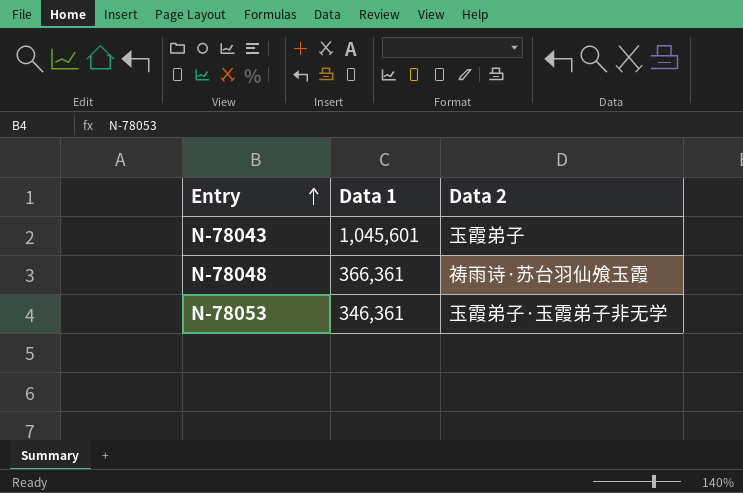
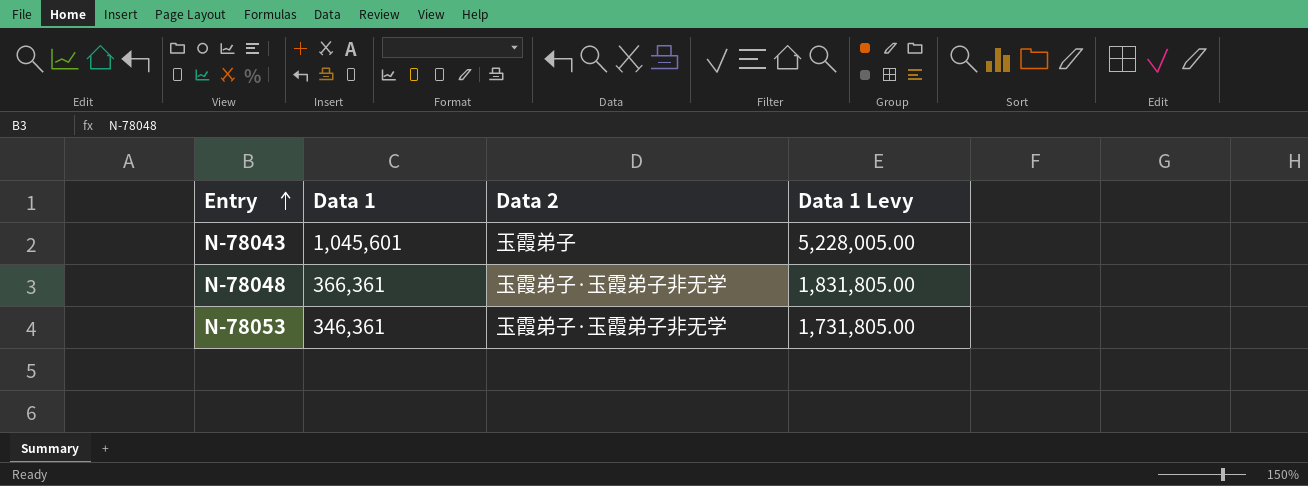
column Data 1 Levy | formula: none -> [Data 1] * 5
N-78048 | Data 2: 祷雨诗·苏台羽仙飧玉霞 -> 玉霞弟子·玉霞弟子非无学

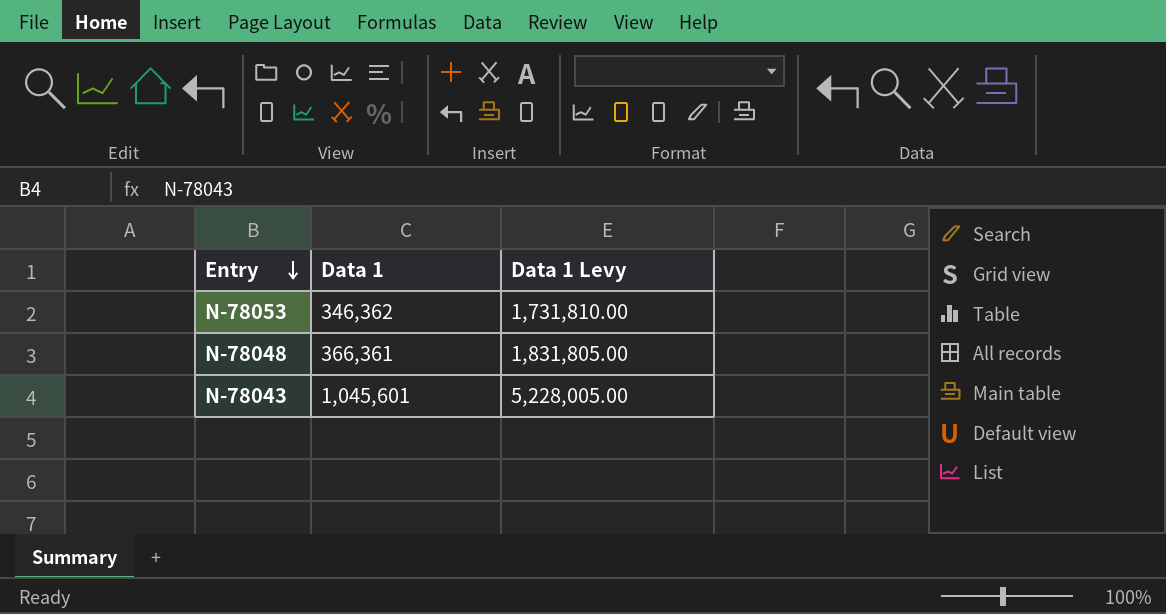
row order: Entry ascending -> Entry descending
column Data 2 | position: 3 -> none
N-78053 | Data 1: 346,361 -> 346,362
N-78053 | Data 1 Levy: 1,731,805.00 -> 1,731,810.00

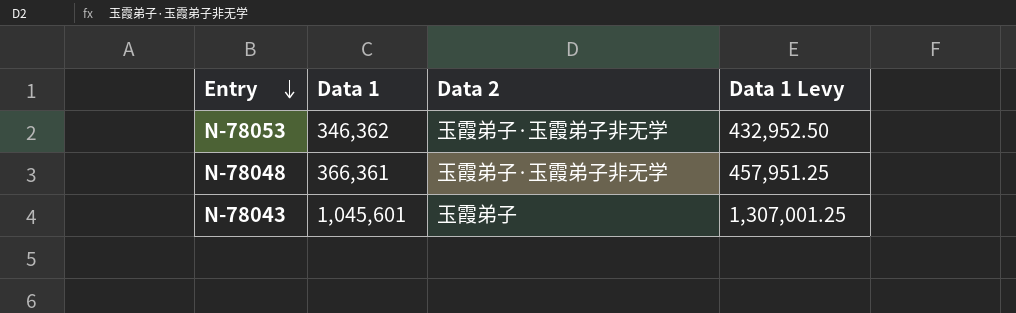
column Data 2 | position: none -> 3
column Data 1 Levy | formula: [Data 1] * 5 -> [Data 1] * 1.25

